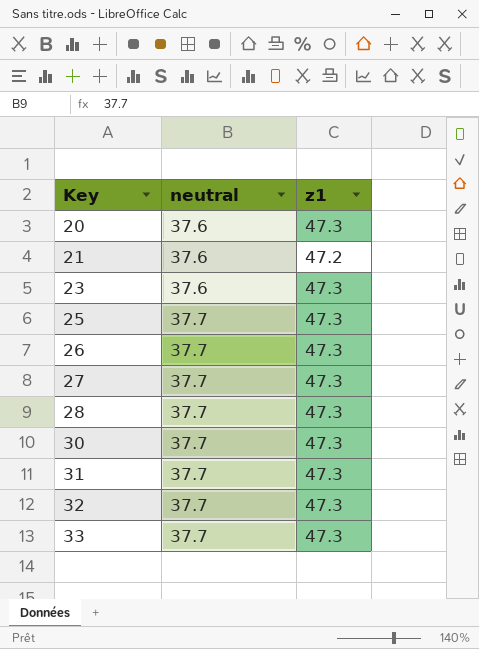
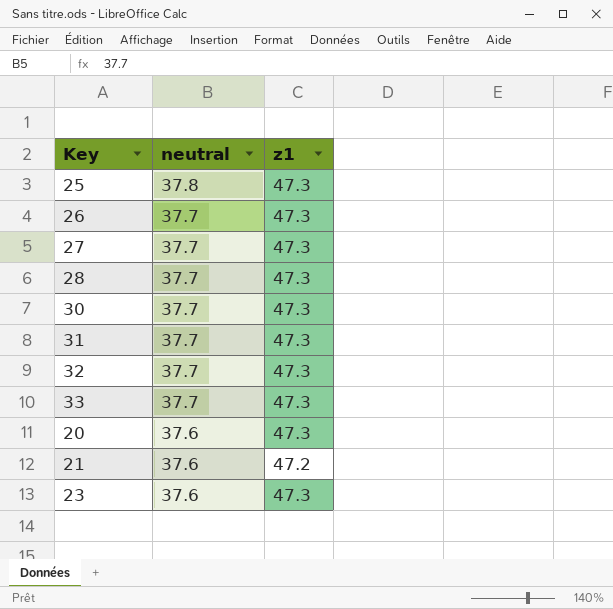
row order: Key ascending -> neutral descending
25 | neutral: 37.7 -> 37.8

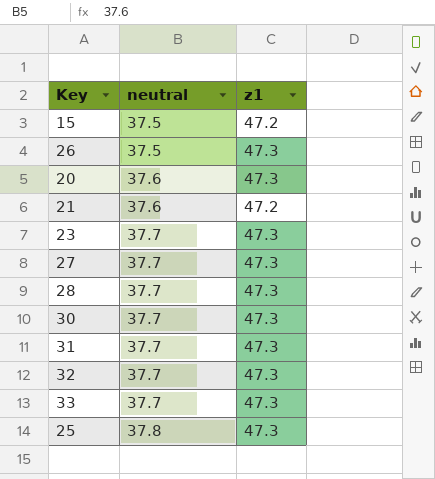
row order: neutral descending -> neutral ascending
row 15: none -> 37.5 | 47.2
26 | neutral: 37.7 -> 37.5
23 | neutral: 37.6 -> 37.7

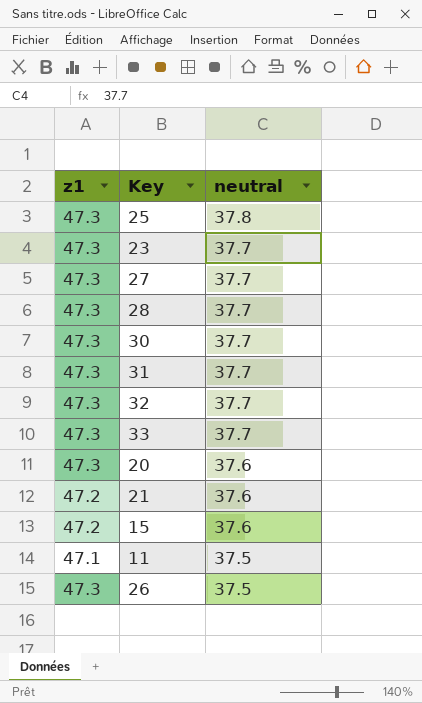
row order: neutral ascending -> neutral descending
column z1 | position: 3 -> 1
15 | neutral: 37.5 -> 37.6
row 11: none -> 47.1 | 37.5

